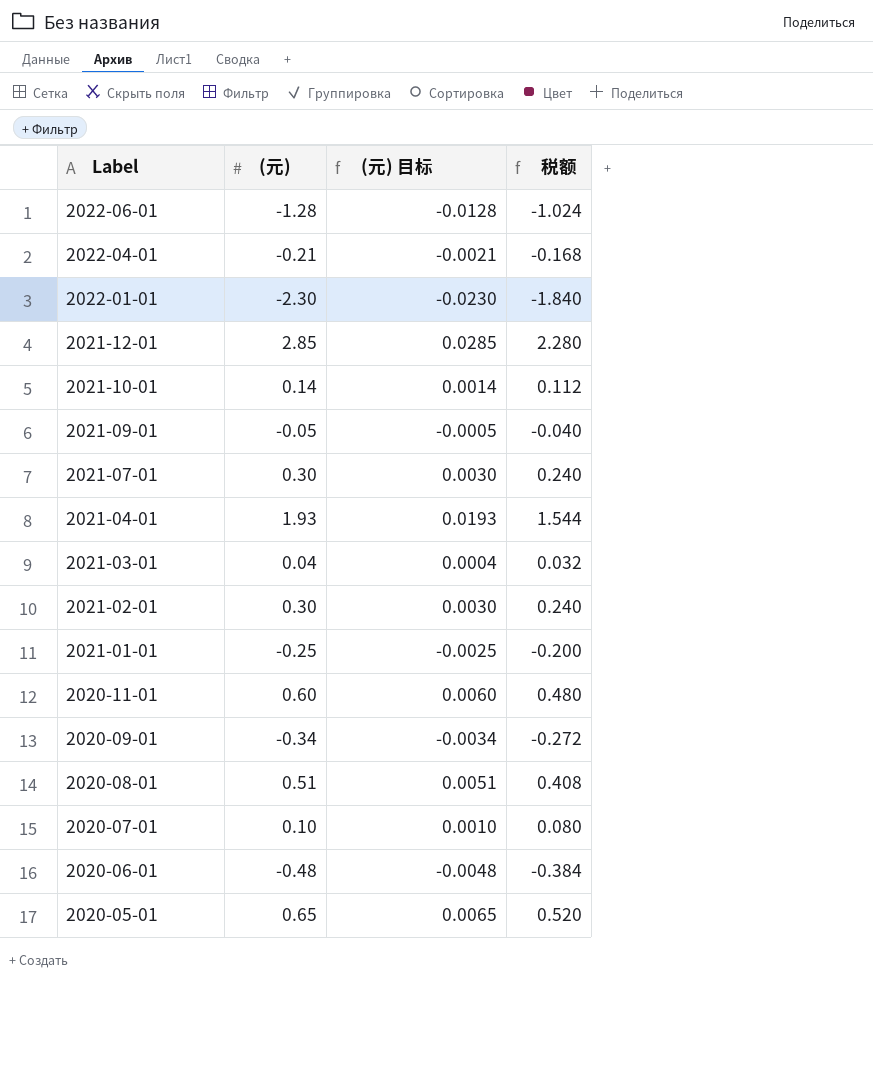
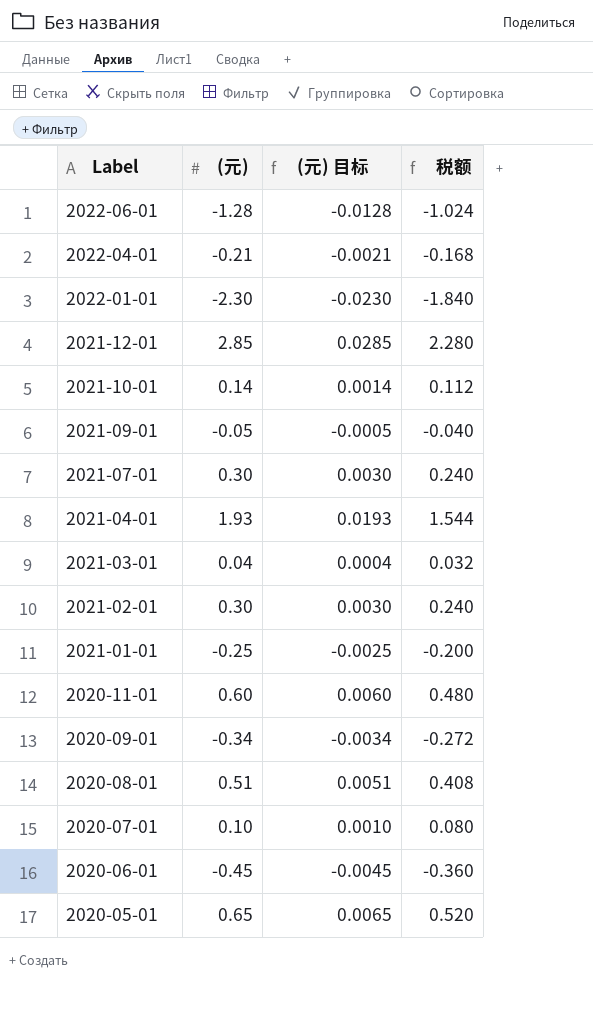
2020-06-01 | (元): -0.48 -> -0.45
2020-06-01 | (元) 目标: -0.0048 -> -0.0045
2020-06-01 | 税额: -0.384 -> -0.360

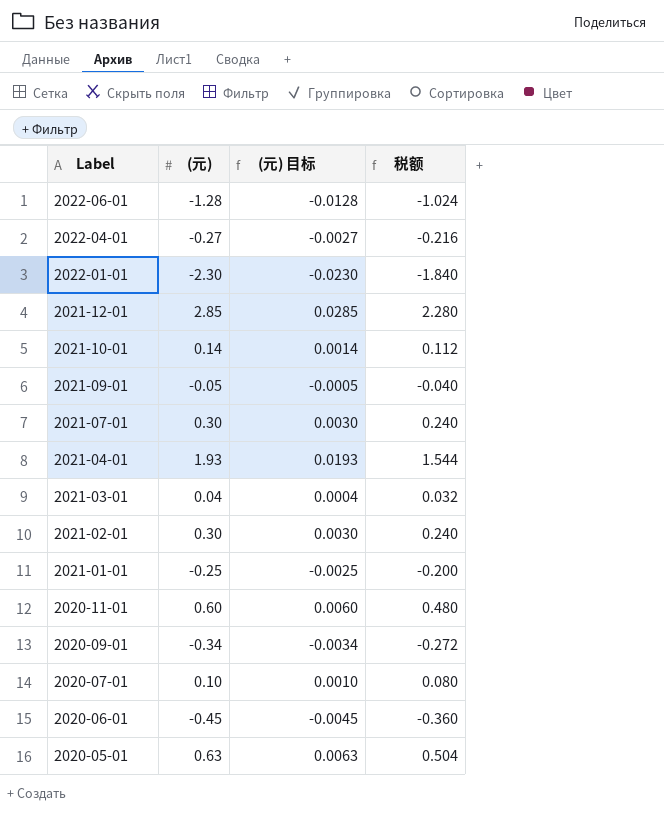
row 2020-08-01: 0.51 | 0.0051 | 0.408 -> none
2022-04-01 | (元): -0.21 -> -0.27
2022-04-01 | (元) 目标: -0.0021 -> -0.0027
2022-04-01 | 税额: -0.168 -> -0.216
2020-05-01 | (元): 0.65 -> 0.63
2020-05-01 | (元) 目标: 0.0065 -> 0.0063
2020-05-01 | 税额: 0.520 -> 0.504

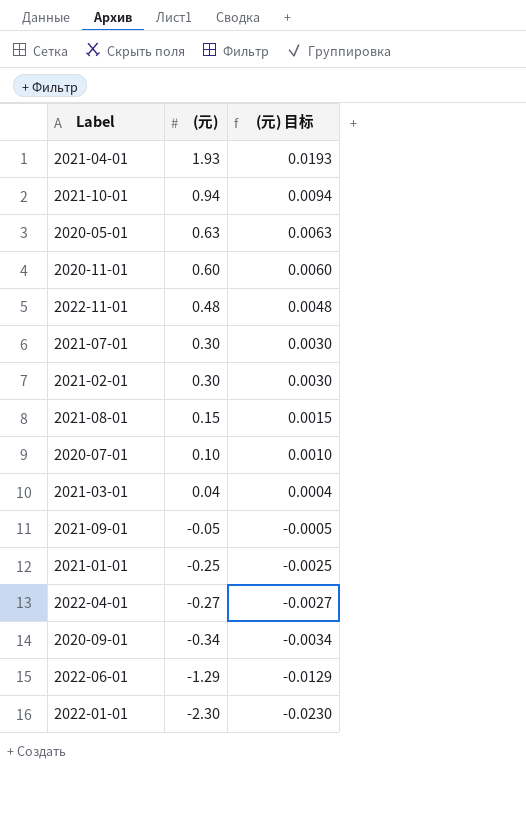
row order: Label descending -> (元) descending
column 税额 | formula: [(元)] * 0.8 -> none
row 2021-12-01: 2.85 | 0.0285 | 2.280 -> none
row 2020-06-01: -0.45 | -0.0045 | -0.360 -> none
2021-10-01 | (元): 0.14 -> 0.94
2021-10-01 | (元) 目标: 0.0014 -> 0.0094
row 2022-11-01: none -> 0.48 | 0.0048
row 2021-08-01: none -> 0.15 | 0.0015
2022-06-01 | (元): -1.28 -> -1.29
2022-06-01 | (元) 目标: -0.0128 -> -0.0129

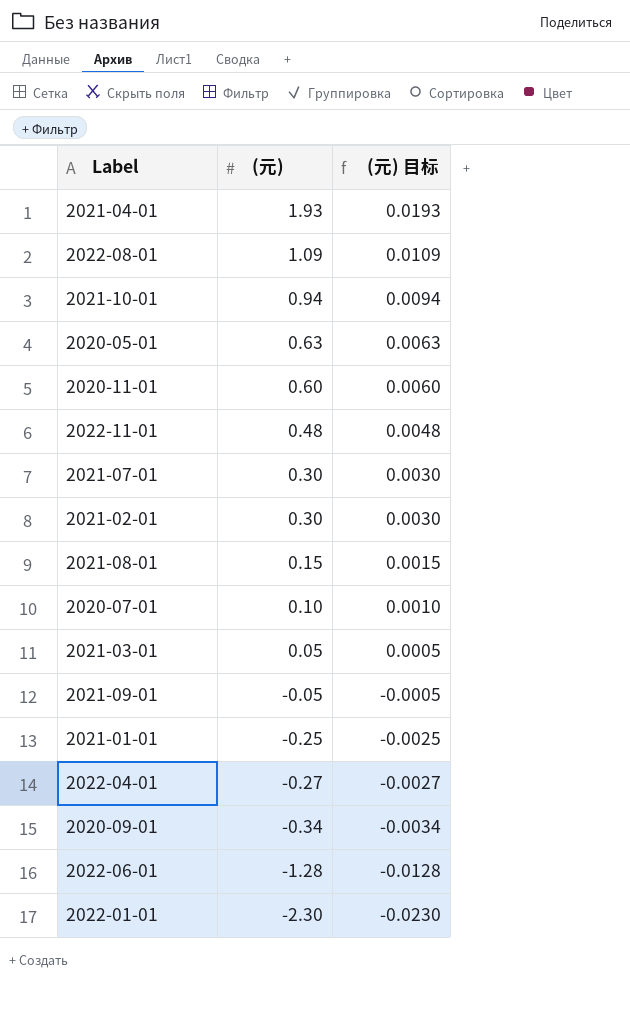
row 2022-08-01: none -> 1.09 | 0.0109
2021-03-01 | (元): 0.04 -> 0.05
2021-03-01 | (元) 目标: 0.0004 -> 0.0005
2022-06-01 | (元): -1.29 -> -1.28
2022-06-01 | (元) 目标: -0.0129 -> -0.0128

